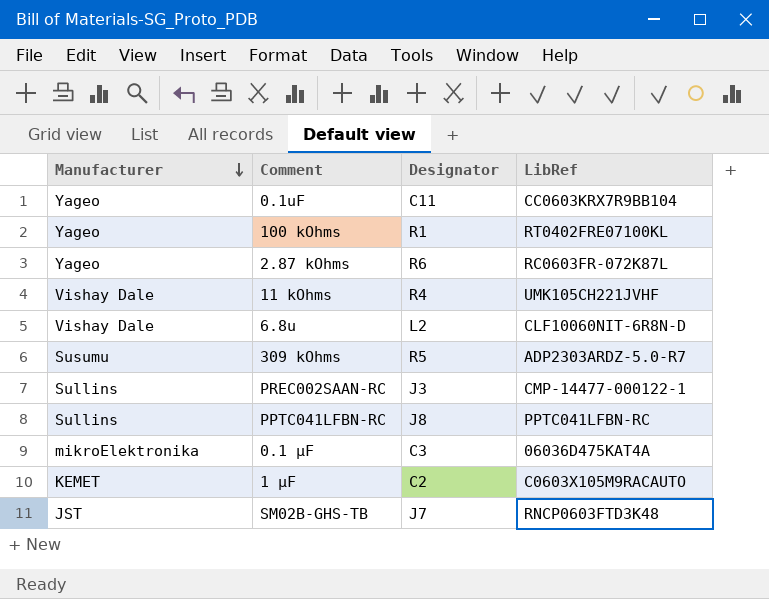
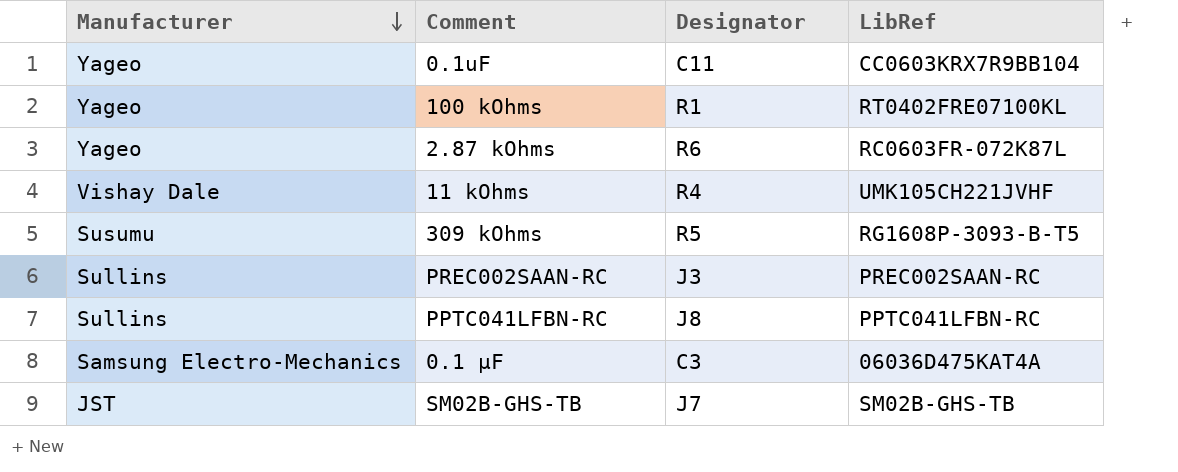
row 6.8u: Vishay Dale | L2 | CLF10060NIT-6R8N-D -> none
row 1 µF: KEMET | C2 | C0603X105M9RACAUTO -> none
309 kOhms | LibRef: ADP2303ARDZ-5.0-R7 -> RG1608P-3093-B-T5
PREC002SAAN-RC | LibRef: CMP-14477-000122-1 -> PREC002SAAN-RC
0.1 µF | Manufacturer: mikroElektronika -> Samsung Electro-Mechanics
SM02B-GHS-TB | LibRef: RNCP0603FTD3K48 -> SM02B-GHS-TB

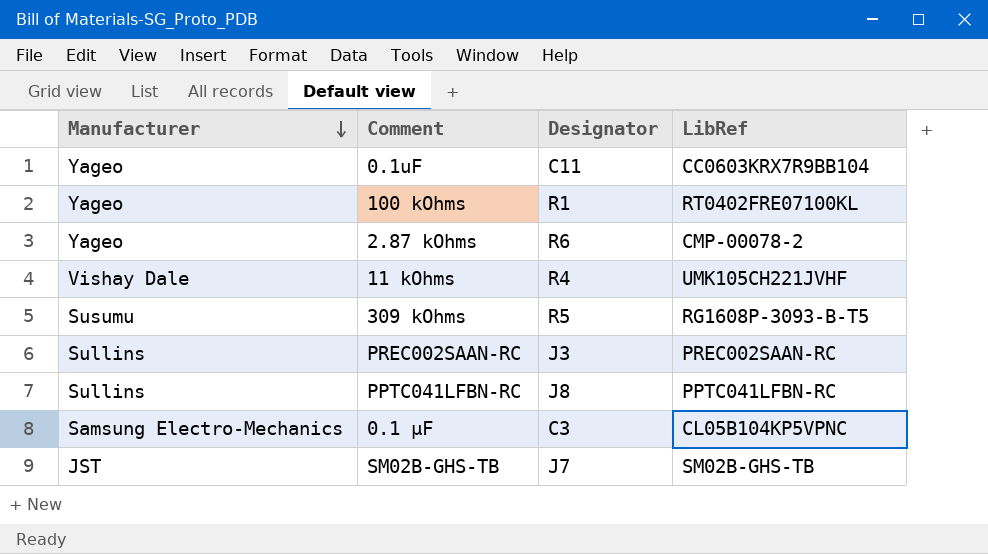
2.87 kOhms | LibRef: RC0603FR-072K87L -> CMP-00078-2
0.1 µF | LibRef: 06036D475KAT4A -> CL05B104KP5VPNC

